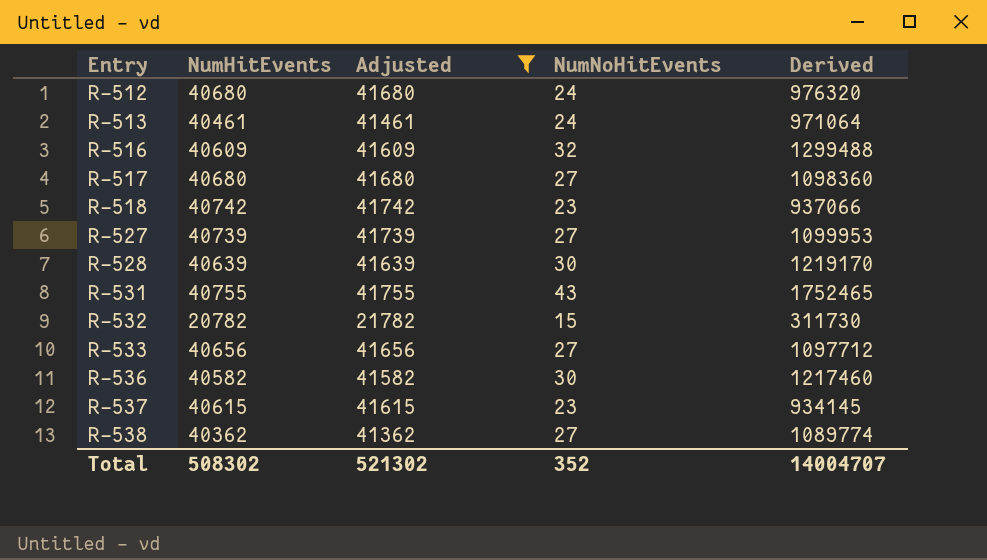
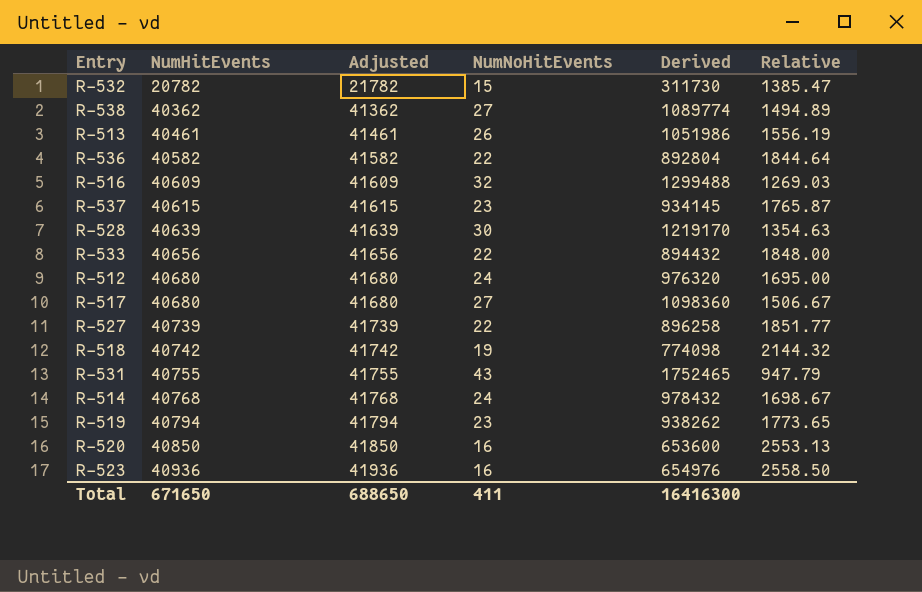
filter: Adjusted <= 41755 -> none
row order: Entry ascending -> NumHitEvents ascending
column Relative | formula: none -> [NumHitEvents] / [NumNoHitEvents]
R-513 | NumNoHitEvents: 24 -> 26
R-513 | Derived: 971064 -> 1051986
R-536 | NumNoHitEvents: 30 -> 22
R-536 | Derived: 1217460 -> 892804
R-533 | NumNoHitEvents: 27 -> 22
R-533 | Derived: 1097712 -> 894432
R-527 | NumNoHitEvents: 27 -> 22
R-527 | Derived: 1099953 -> 896258
R-518 | NumNoHitEvents: 23 -> 19
R-518 | Derived: 937066 -> 774098
Total | NumHitEvents: 508302 -> 671650
Total | Adjusted: 521302 -> 688650
Total | NumNoHitEvents: 352 -> 411
Total | Derived: 14004707 -> 16416300

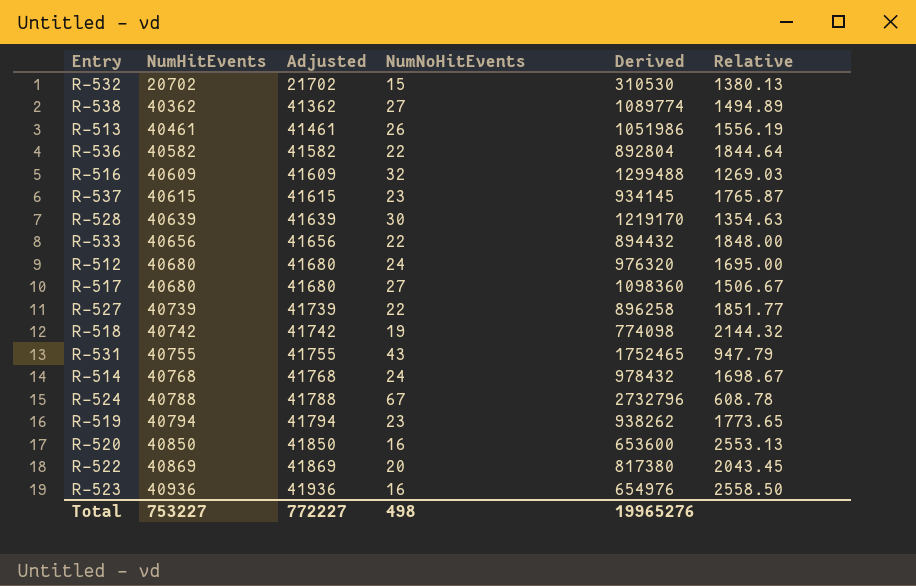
R-532 | NumHitEvents: 20782 -> 20702
R-532 | Adjusted: 21782 -> 21702
R-532 | Derived: 311730 -> 310530
R-532 | Relative: 1385.47 -> 1380.13
row R-524: none -> 40788 | 41788 | 67 | 2732796 | 608.78
row R-522: none -> 40869 | 41869 | 20 | 817380 | 2043.45
Total | NumHitEvents: 671650 -> 753227
Total | Adjusted: 688650 -> 772227
Total | NumNoHitEvents: 411 -> 498
Total | Derived: 16416300 -> 19965276

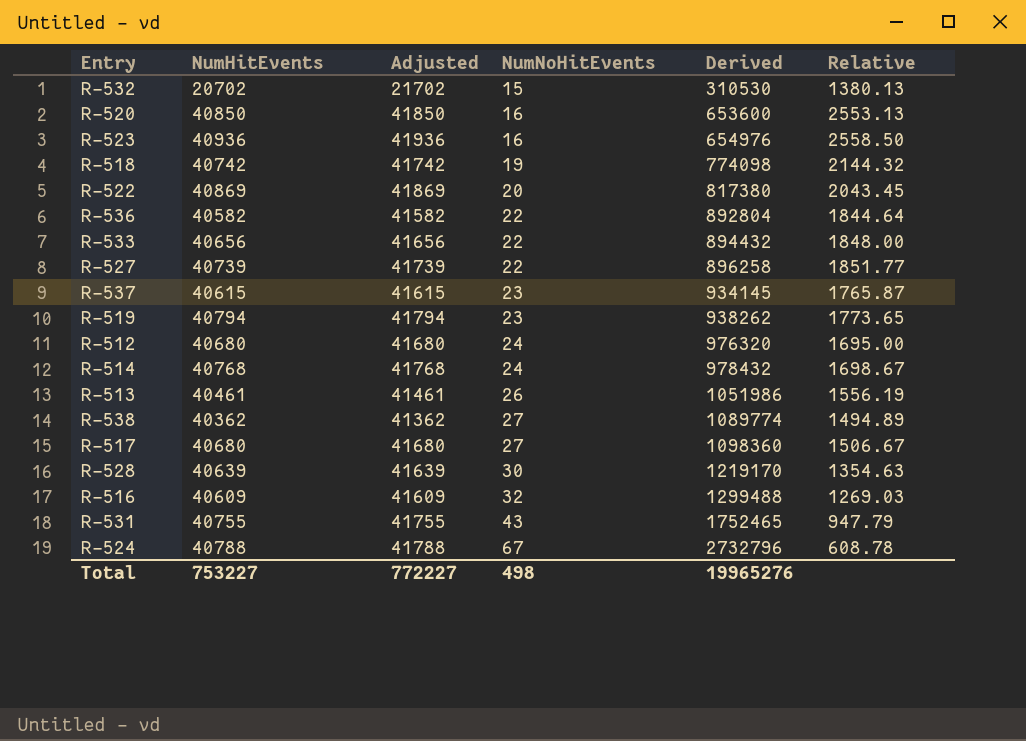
row order: NumHitEvents ascending -> NumNoHitEvents ascending

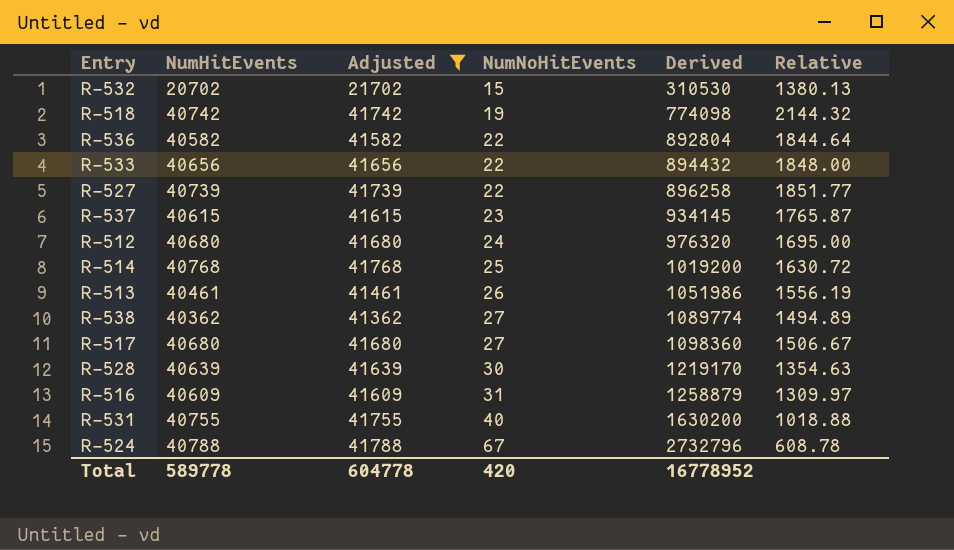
filter: none -> Adjusted <= 41788
R-514 | NumNoHitEvents: 24 -> 25
R-514 | Derived: 978432 -> 1019200
R-514 | Relative: 1698.67 -> 1630.72
R-516 | NumNoHitEvents: 32 -> 31
R-516 | Derived: 1299488 -> 1258879
R-516 | Relative: 1269.03 -> 1309.97
R-531 | NumNoHitEvents: 43 -> 40
R-531 | Derived: 1752465 -> 1630200
R-531 | Relative: 947.79 -> 1018.88
Total | NumHitEvents: 753227 -> 589778
Total | Adjusted: 772227 -> 604778
Total | NumNoHitEvents: 498 -> 420
Total | Derived: 19965276 -> 16778952

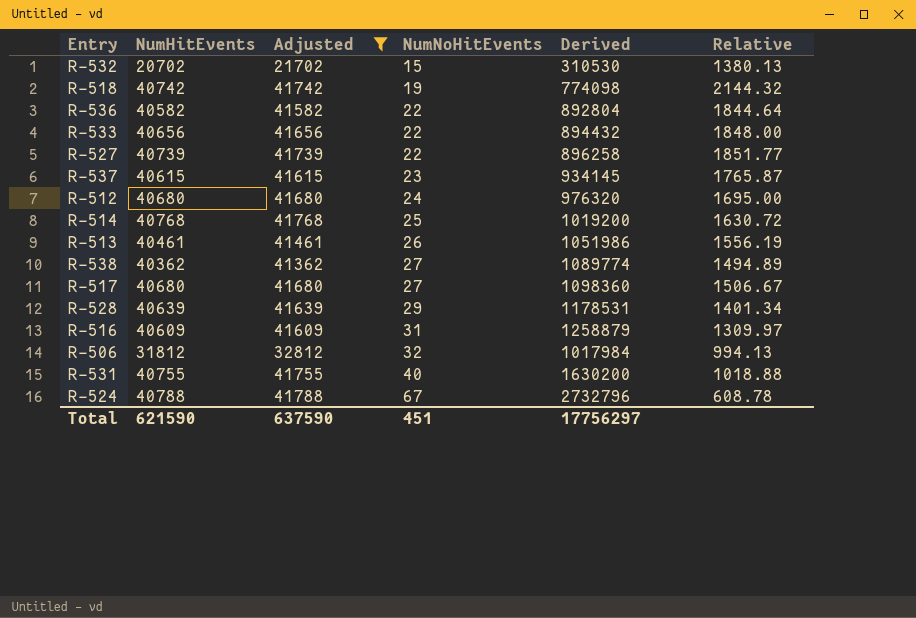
R-528 | NumNoHitEvents: 30 -> 29
R-528 | Derived: 1219170 -> 1178531
R-528 | Relative: 1354.63 -> 1401.34
row R-506: none -> 31812 | 32812 | 32 | 1017984 | 994.13
Total | NumHitEvents: 589778 -> 621590
Total | Adjusted: 604778 -> 637590
Total | NumNoHitEvents: 420 -> 451
Total | Derived: 16778952 -> 17756297

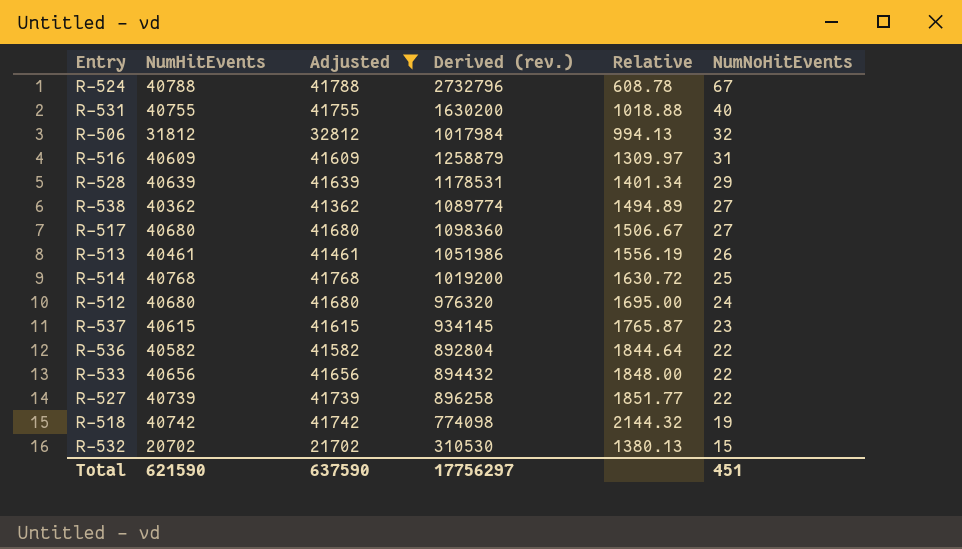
row order: NumNoHitEvents ascending -> NumNoHitEvents descending
column name: Derived -> Derived (rev.)
column NumNoHitEvents | position: 4 -> 6

